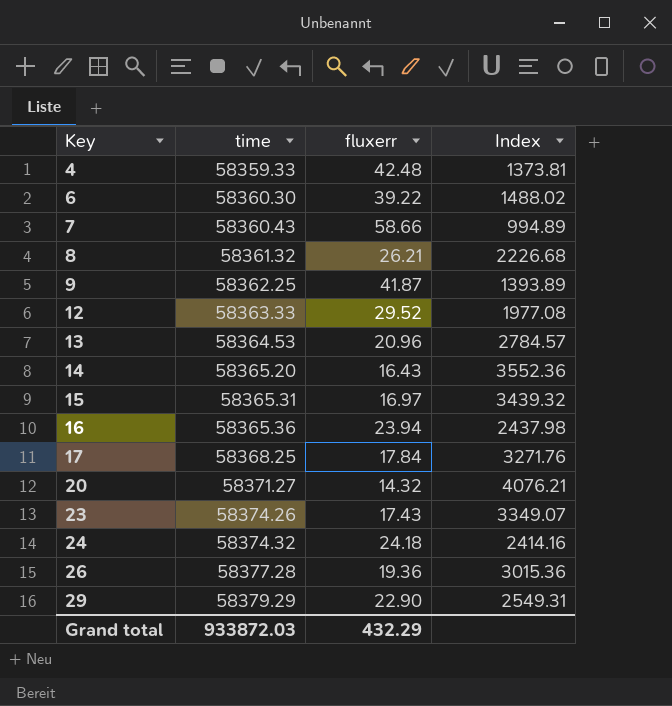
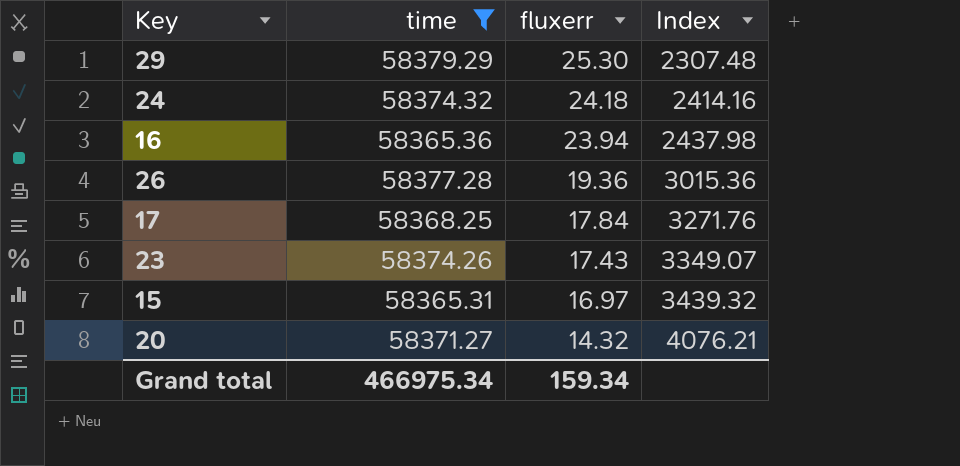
filter: none -> time >= 58365.31
row order: Key ascending -> fluxerr descending
29 | fluxerr: 22.90 -> 25.30
29 | Index: 2549.31 -> 2307.48
Grand total | time: 933872.03 -> 466975.34
Grand total | fluxerr: 432.29 -> 159.34

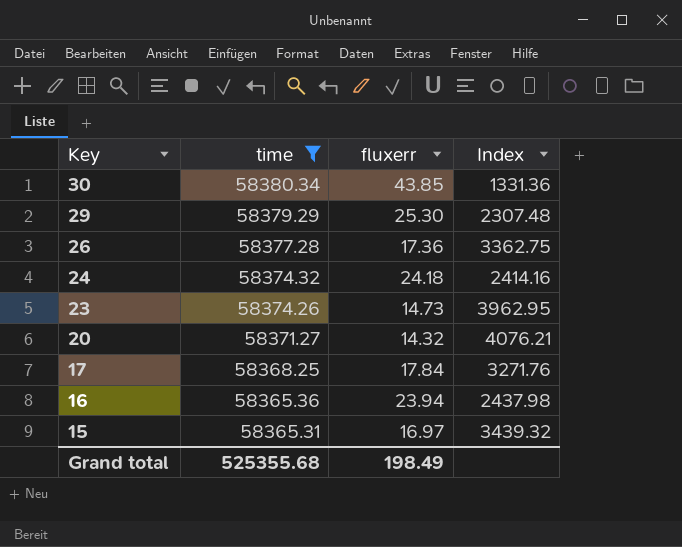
row order: fluxerr descending -> Key descending
row 30: none -> 58380.34 | 43.85 | 1331.36
26 | fluxerr: 19.36 -> 17.36
26 | Index: 3015.36 -> 3362.75
23 | fluxerr: 17.43 -> 14.73
23 | Index: 3349.07 -> 3962.95
Grand total | time: 466975.34 -> 525355.68
Grand total | fluxerr: 159.34 -> 198.49

